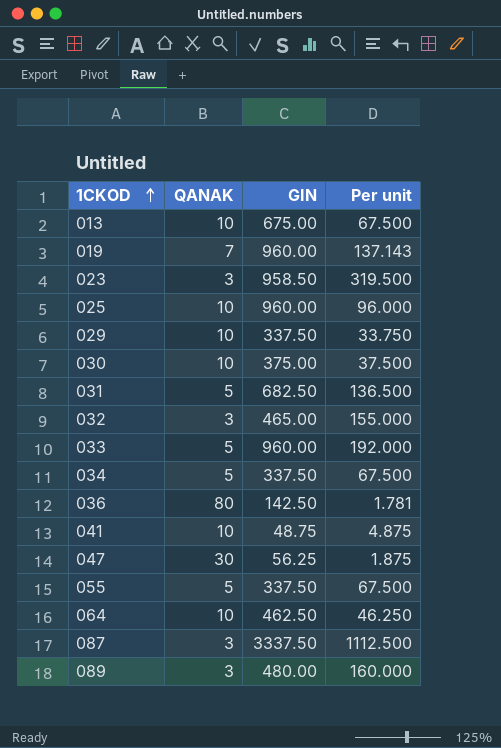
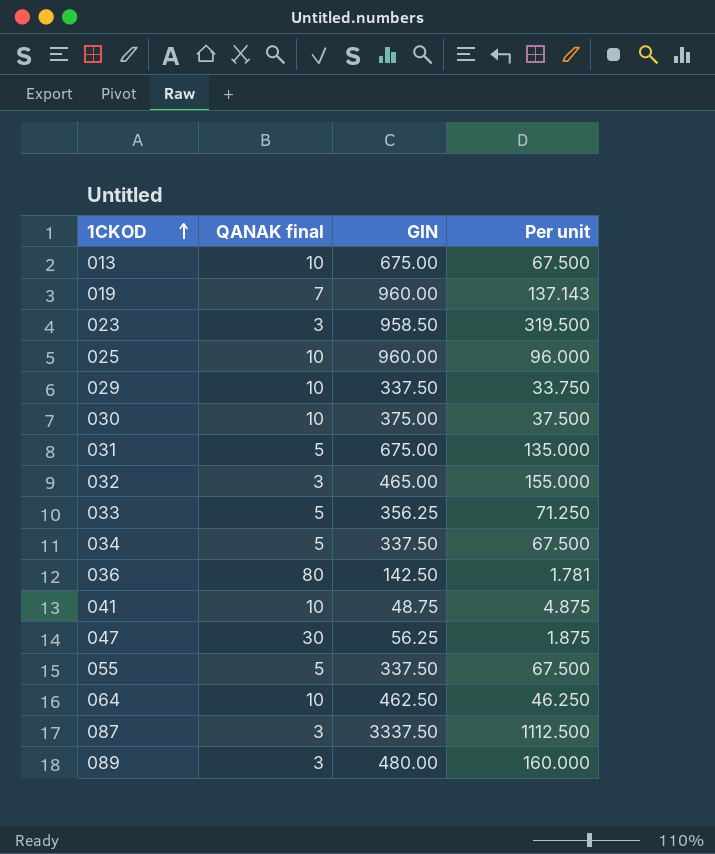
column name: QANAK -> QANAK final
031 | GIN: 682.50 -> 675.00
031 | Per unit: 136.500 -> 135.000
033 | GIN: 960.00 -> 356.25
033 | Per unit: 192.000 -> 71.250

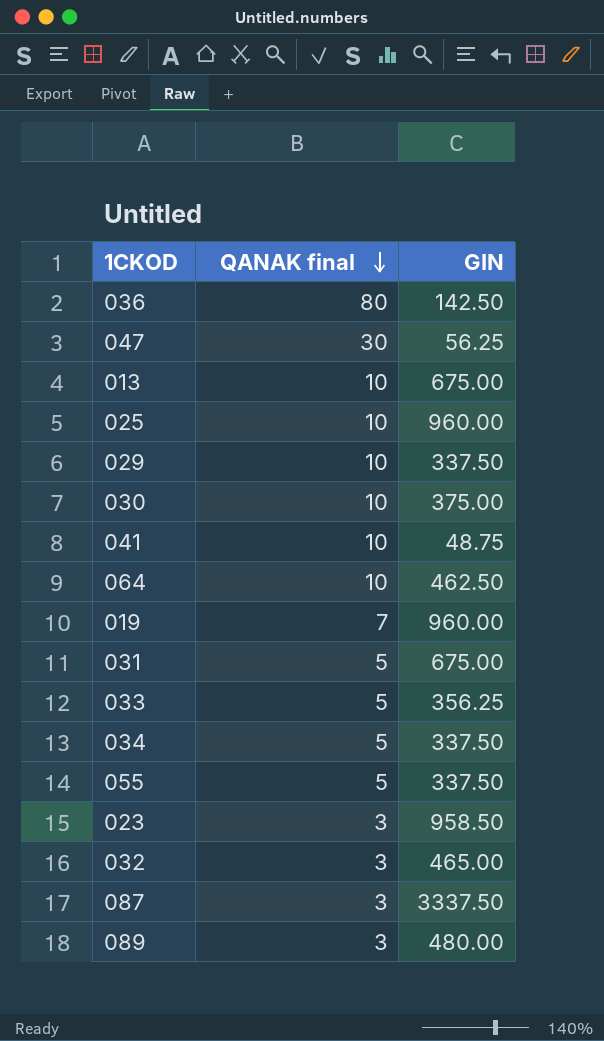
row order: 1CKOD ascending -> QANAK final descending
column Per unit | formula: [GIN] / [QANAK final] -> none

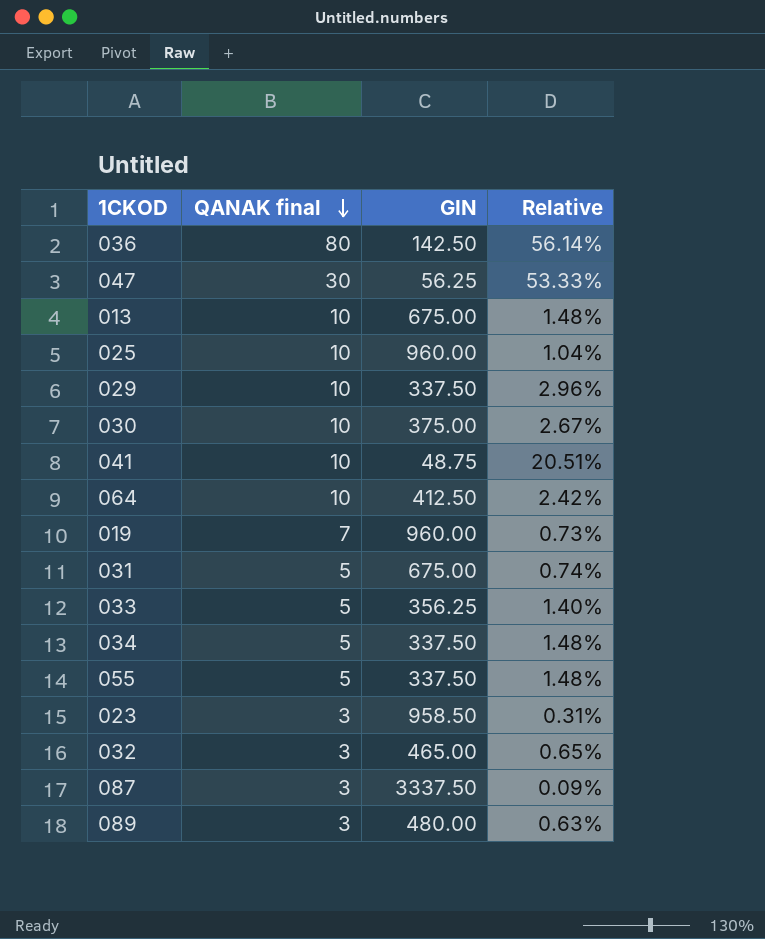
column Relative | formula: none -> [QANAK final] / [GIN]
064 | GIN: 462.50 -> 412.50

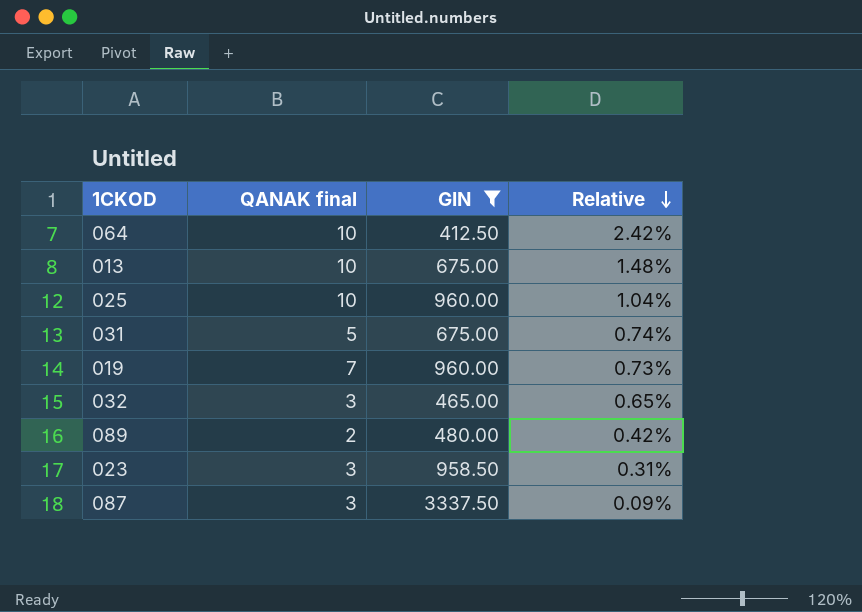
filter: none -> GIN >= 412.50
row order: QANAK final descending -> Relative descending
089 | QANAK final: 3 -> 2
089 | Relative: 0.63% -> 0.42%

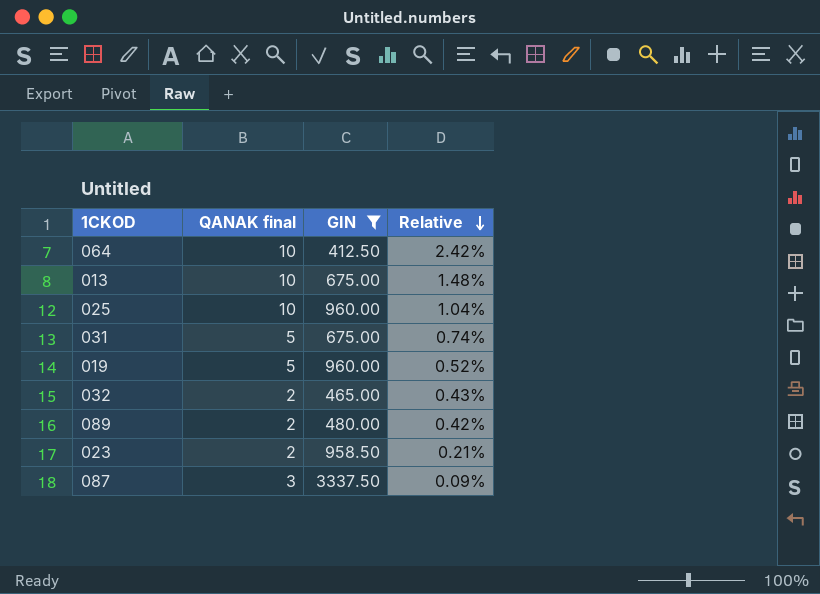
019 | QANAK final: 7 -> 5
019 | Relative: 0.73% -> 0.52%
032 | QANAK final: 3 -> 2
032 | Relative: 0.65% -> 0.43%
023 | QANAK final: 3 -> 2
023 | Relative: 0.31% -> 0.21%

